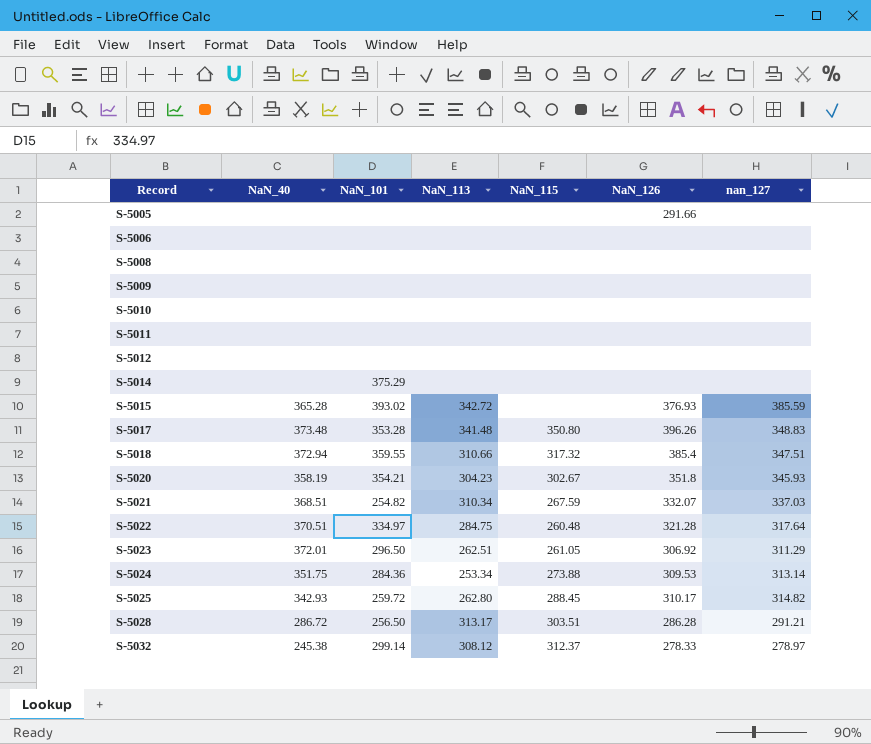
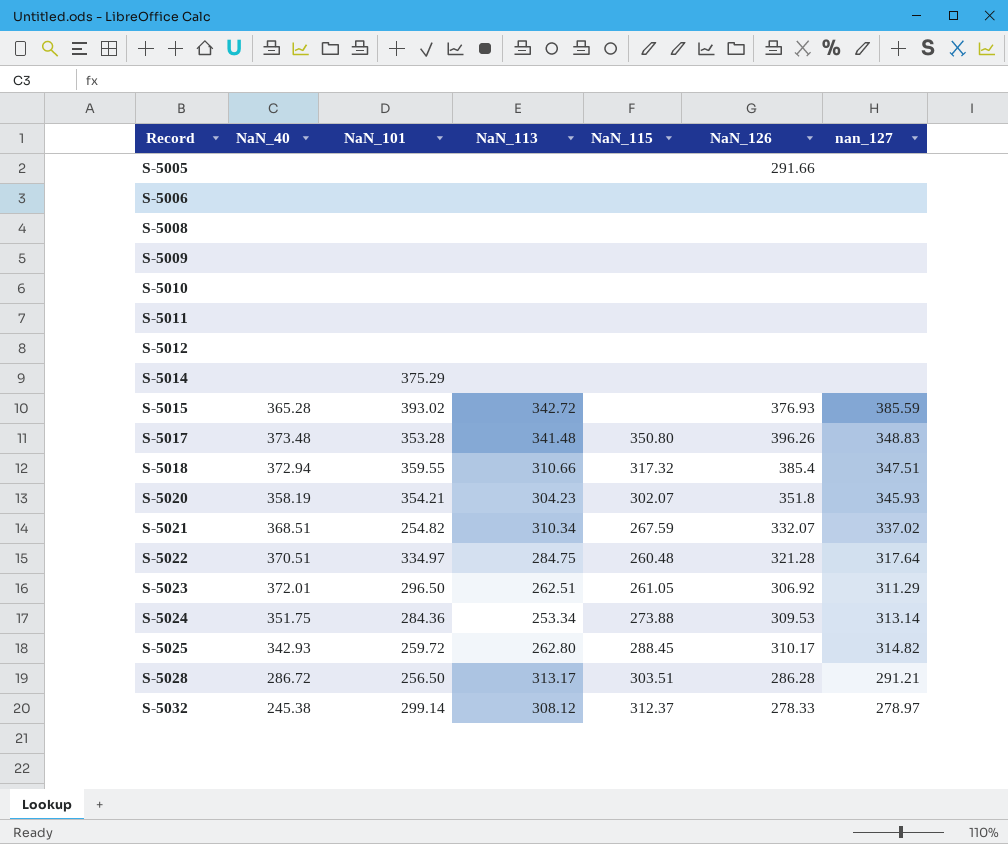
S-5020 | NaN_115: 302.67 -> 302.07
S-5021 | nan_127: 337.03 -> 337.02

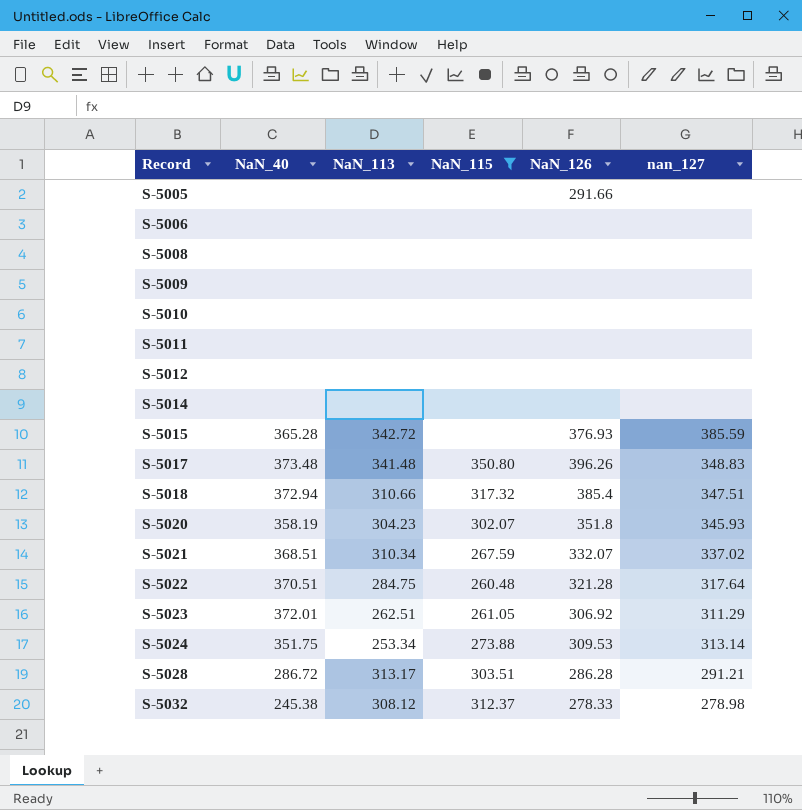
filter: none -> NaN_115 != 288.45
column NaN_101 | position: 3 -> none
S-5032 | nan_127: 278.97 -> 278.98

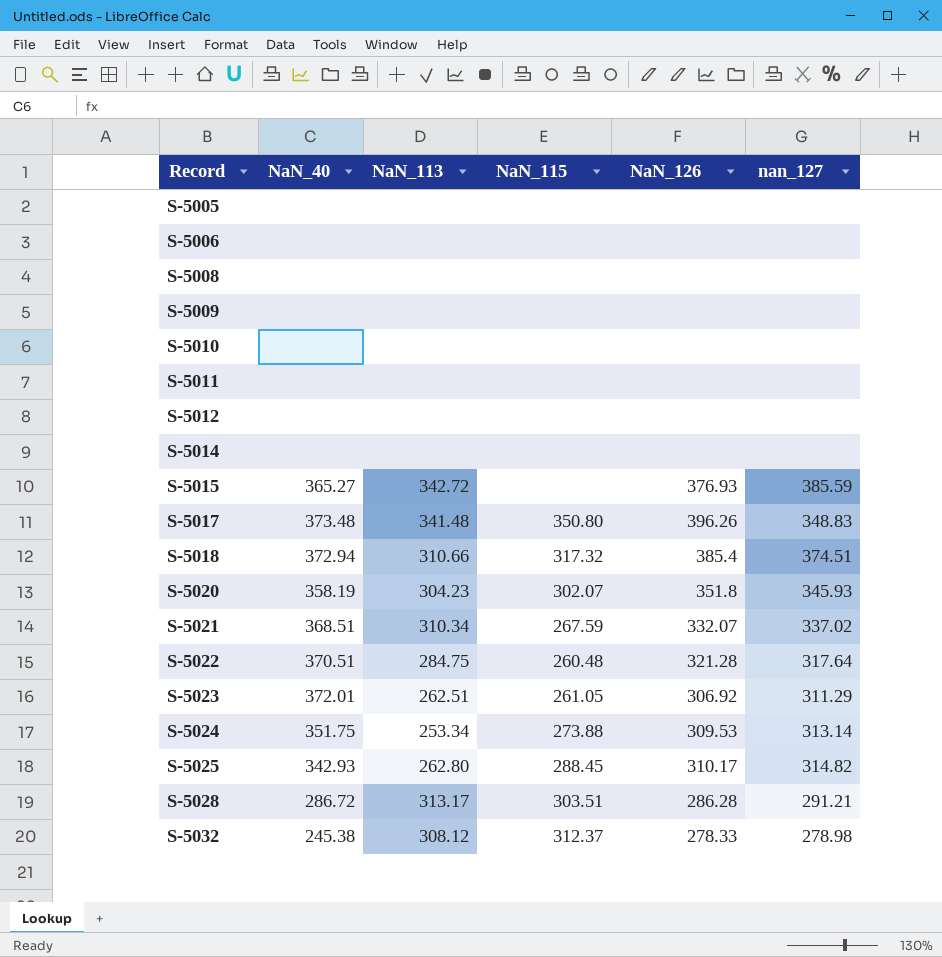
filter: NaN_115 != 288.45 -> none
S-5005 | NaN_126: 291.66 -> none
S-5015 | NaN_40: 365.28 -> 365.27
S-5018 | nan_127: 347.51 -> 374.51

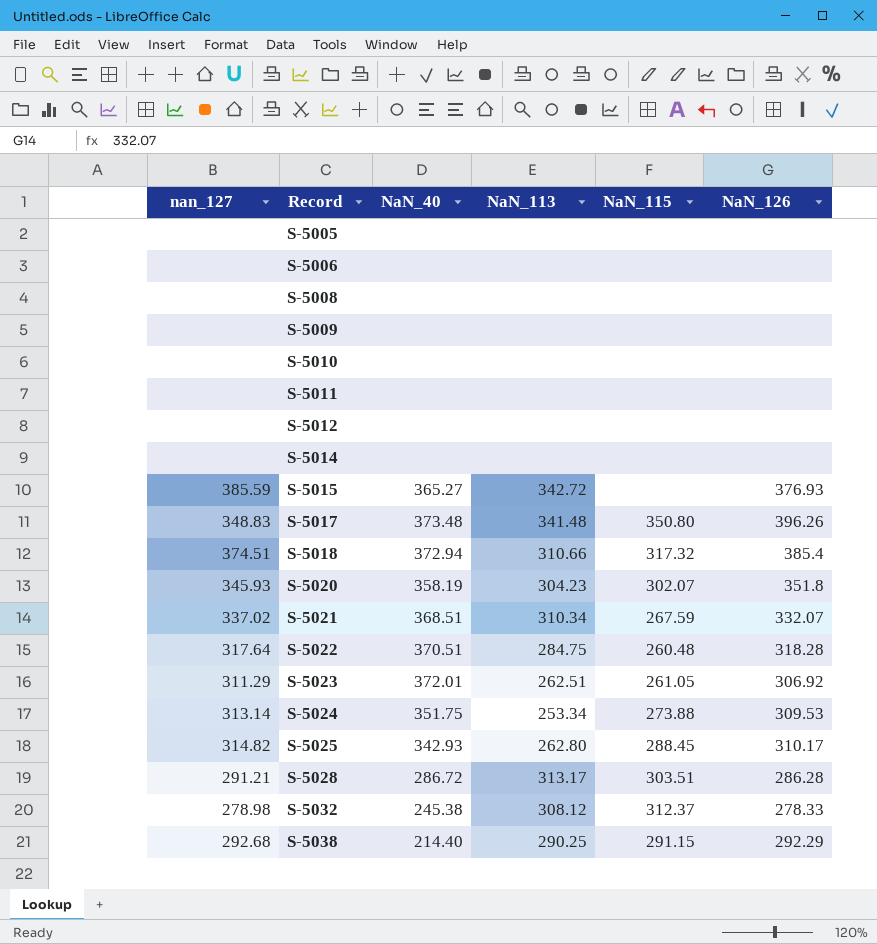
column nan_127 | position: 6 -> 1
S-5022 | NaN_126: 321.28 -> 318.28
row S-5038: none -> 292.68 | 214.40 | 290.25 | 291.15 | 292.29

